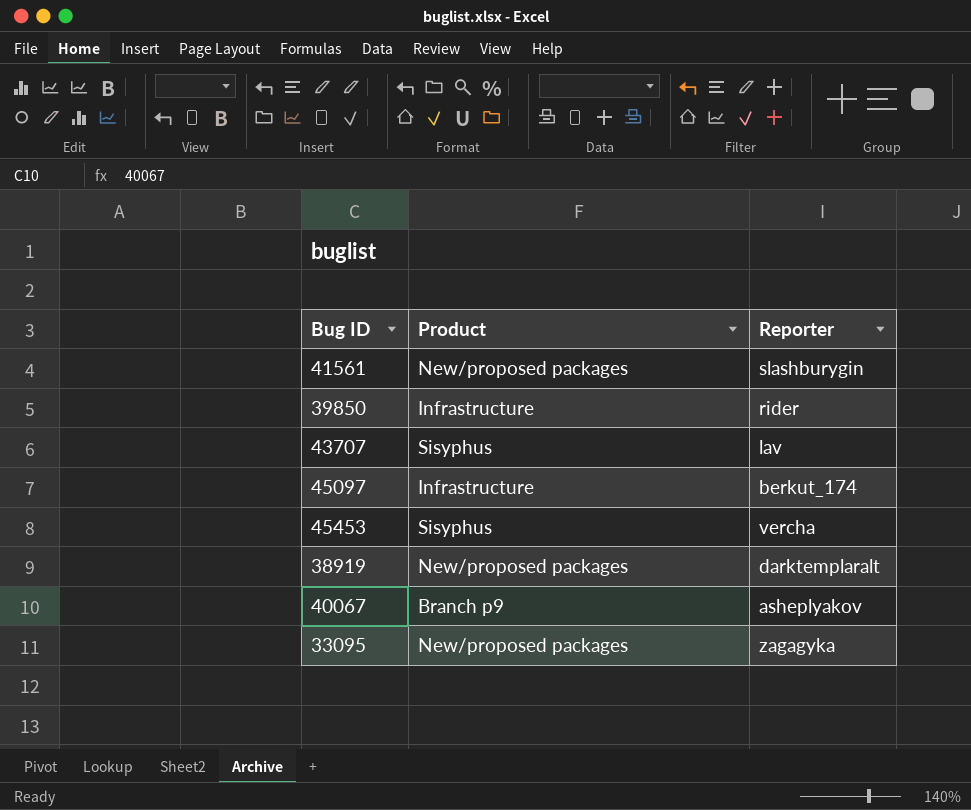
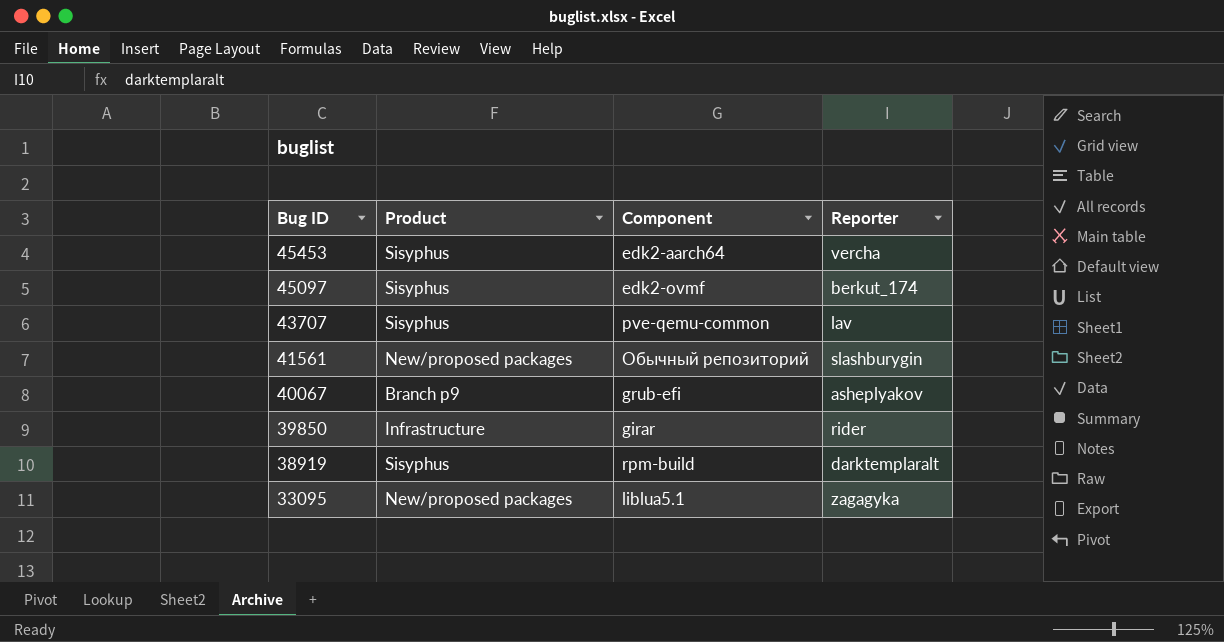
row order: none -> Bug ID descending
column Component | position: none -> 3
45097 | Product: Infrastructure -> Sisyphus
38919 | Product: New/proposed packages -> Sisyphus

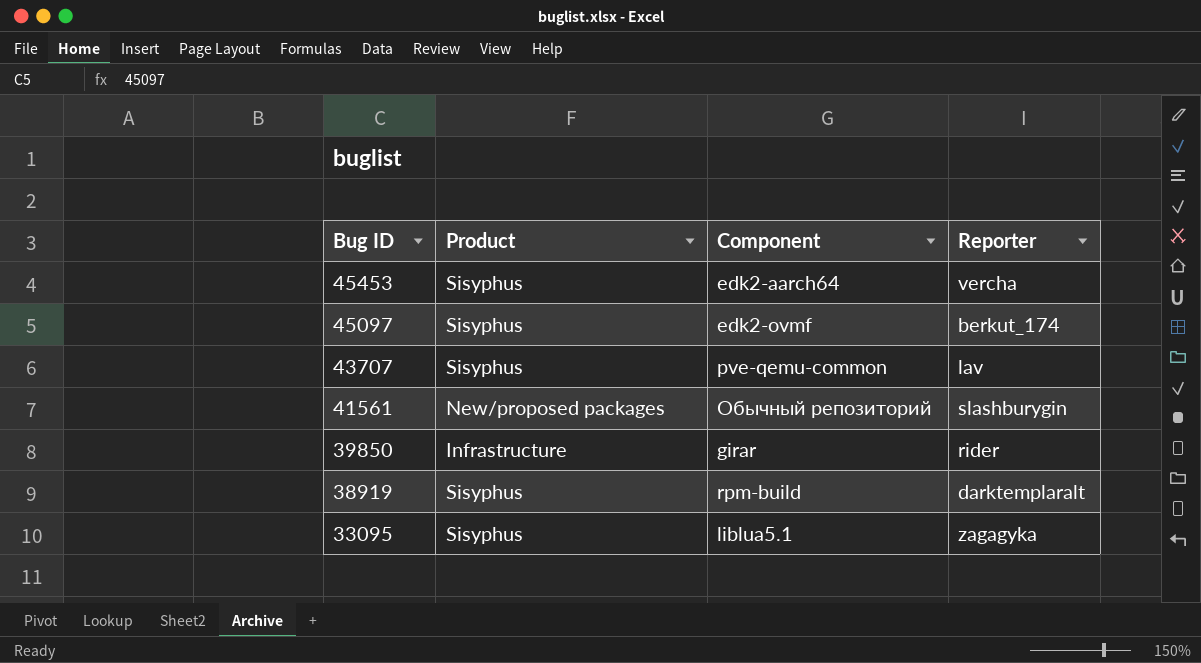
row 40067: Branch p9 | grub-efi | asheplyakov -> none
33095 | Product: New/proposed packages -> Sisyphus

